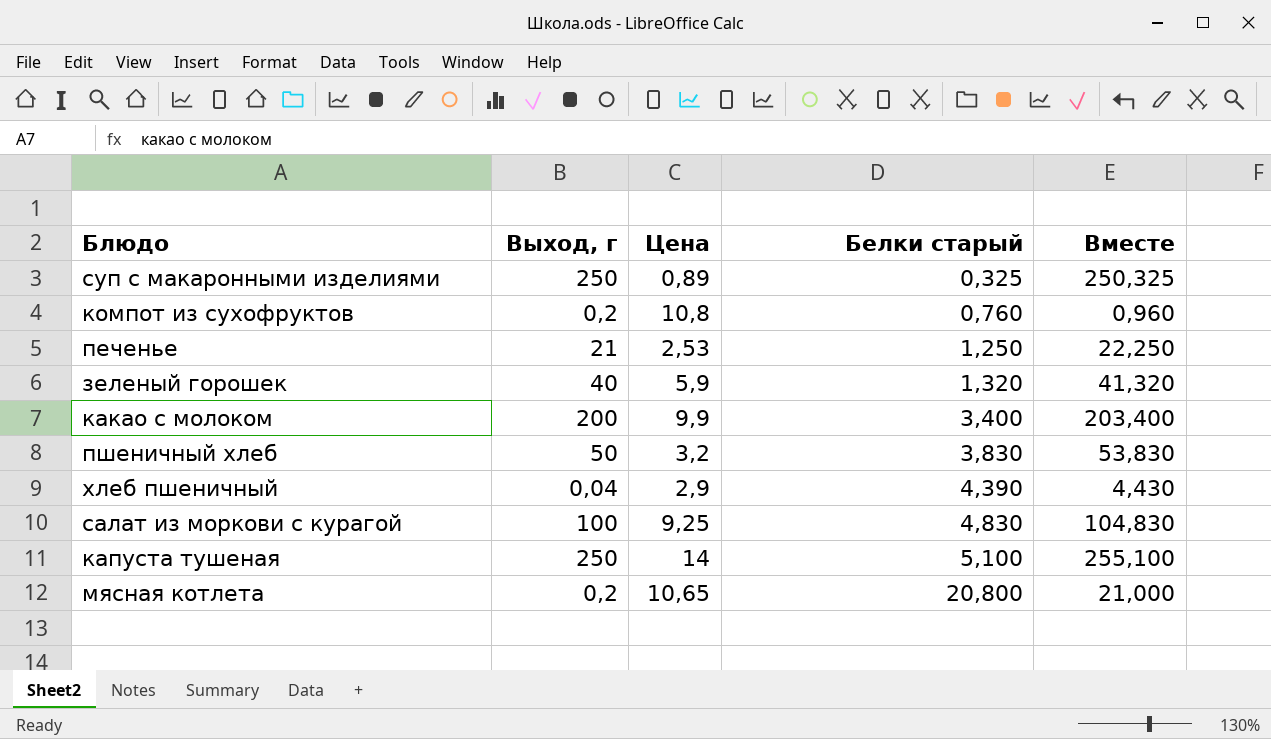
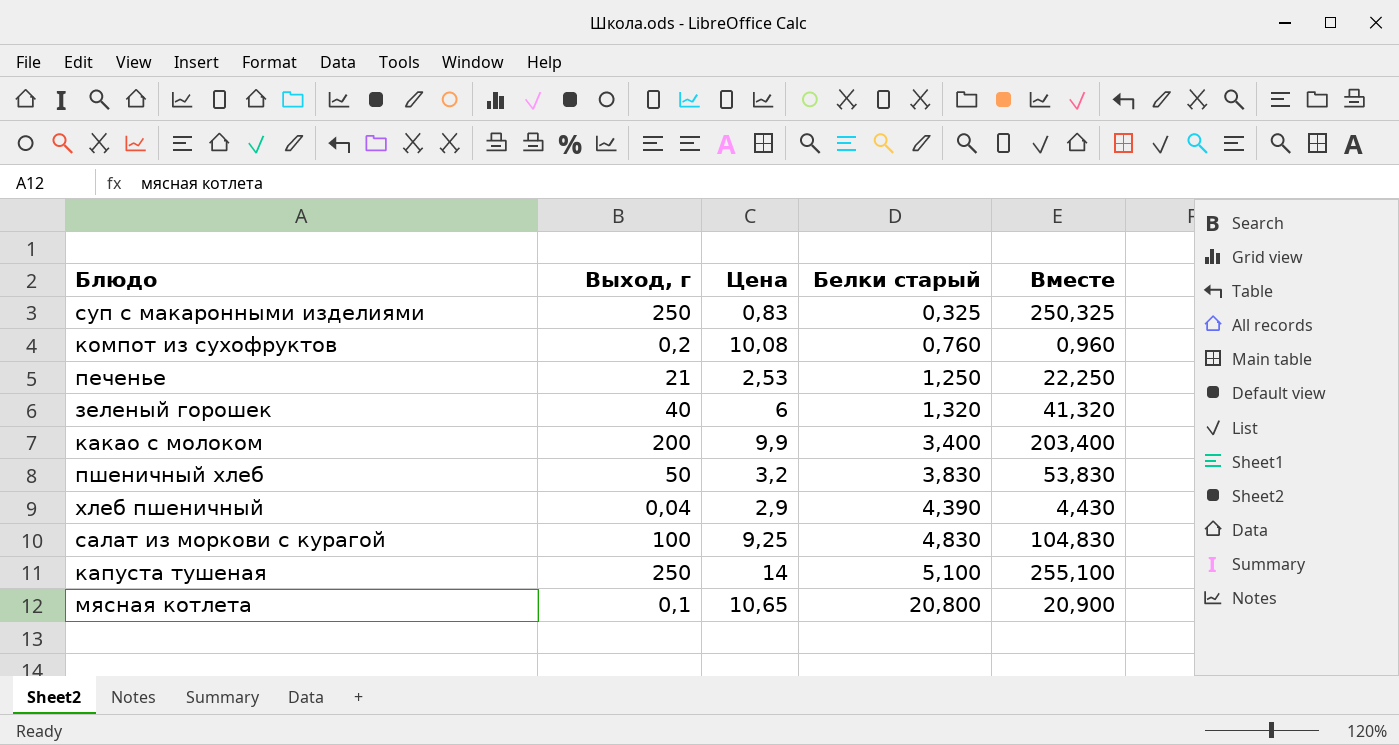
суп с макаронными изделиями | Цена: 0,89 -> 0,83
компот из сухофруктов | Цена: 10,8 -> 10,08
зеленый горошек | Цена: 5,9 -> 6
мясная котлета | Выход, г: 0,2 -> 0,1
мясная котлета | Вместе: 21,000 -> 20,900

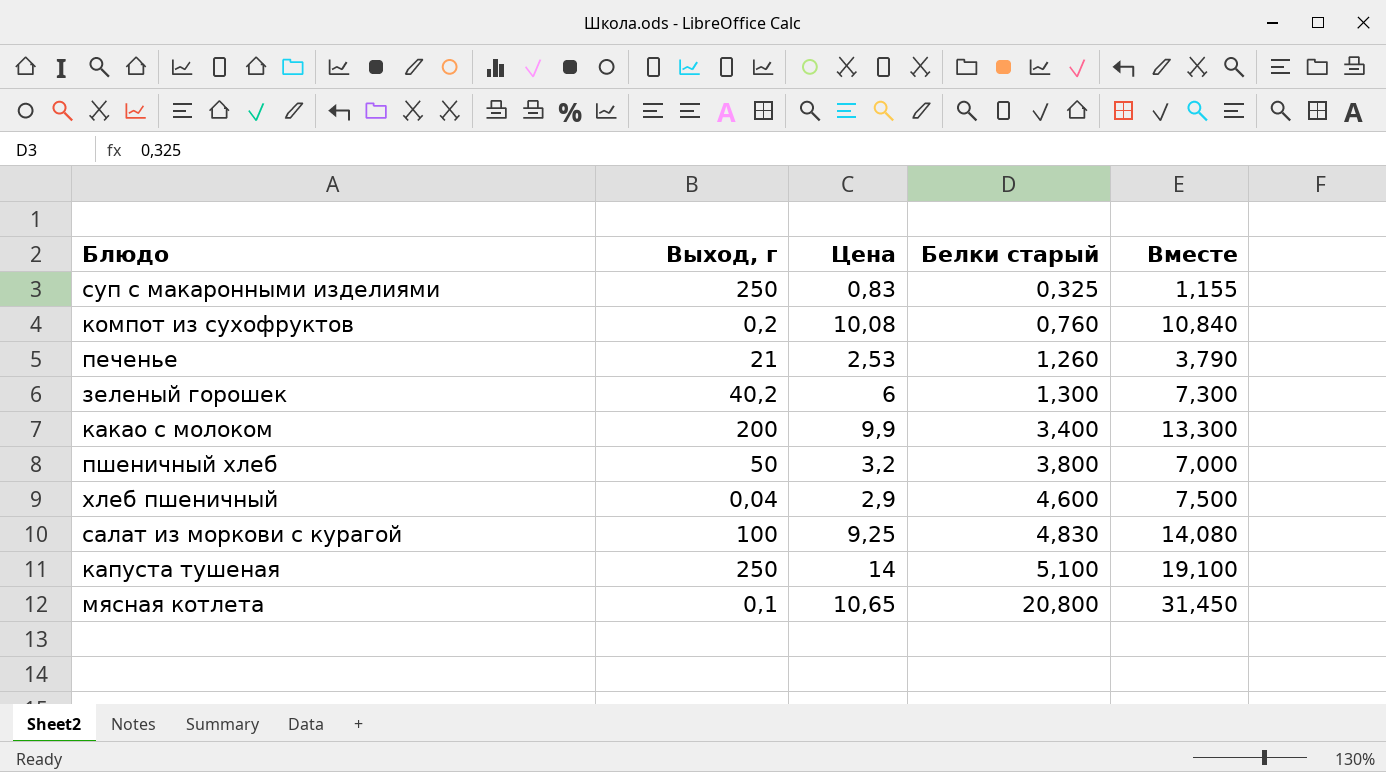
column Вместе | formula: [Выход, г] + [Белки старый] -> [Цена] + [Белки старый]
печенье | Белки старый: 1,250 -> 1,260
зеленый горошек | Выход, г: 40 -> 40,2
зеленый горошек | Белки старый: 1,320 -> 1,300
пшеничный хлеб | Белки старый: 3,830 -> 3,800
хлеб пшеничный | Белки старый: 4,390 -> 4,600

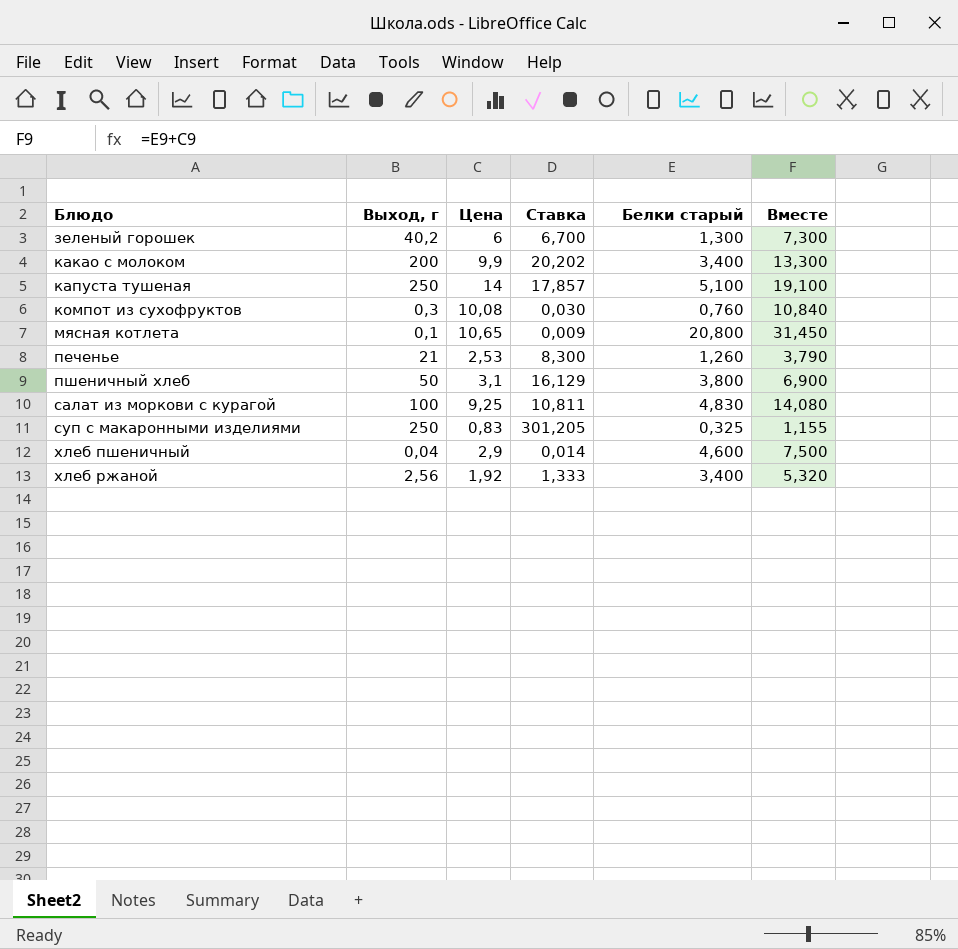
row order: Белки старый ascending -> Блюдо ascending
column Ставка | formula: none -> [Выход, г] / [Цена]
компот из сухофруктов | Выход, г: 0,2 -> 0,3
пшеничный хлеб | Цена: 3,2 -> 3,1
пшеничный хлеб | Вместе: 7,000 -> 6,900
row хлеб ржаной: none -> 2,56 | 1,92 | 1,333 | 3,400 | 5,320

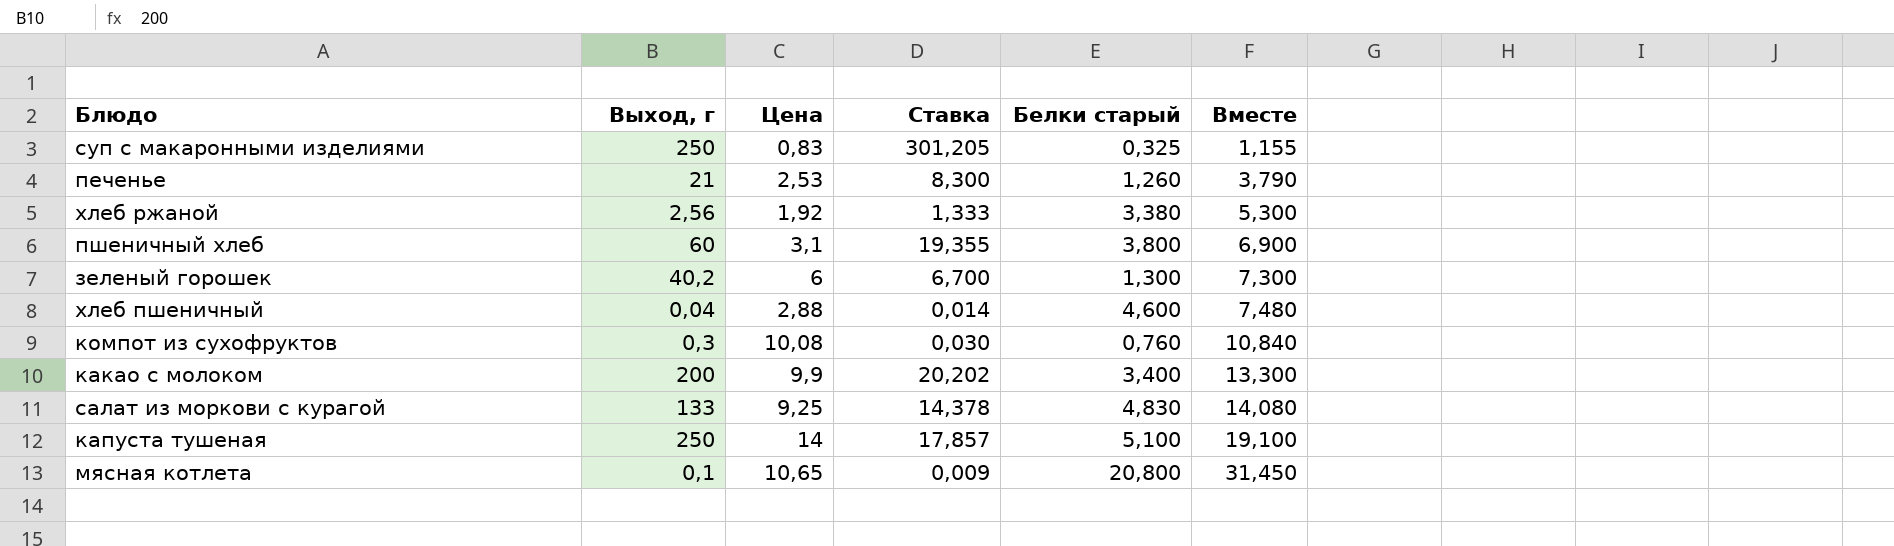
row order: Блюдо ascending -> Вместе ascending
хлеб ржаной | Белки старый: 3,400 -> 3,380
хлеб ржаной | Вместе: 5,320 -> 5,300
пшеничный хлеб | Выход, г: 50 -> 60
пшеничный хлеб | Ставка: 16,129 -> 19,355
хлеб пшеничный | Цена: 2,9 -> 2,88
хлеб пшеничный | Вместе: 7,500 -> 7,480
салат из моркови с курагой | Выход, г: 100 -> 133
салат из моркови с курагой | Ставка: 10,811 -> 14,378

